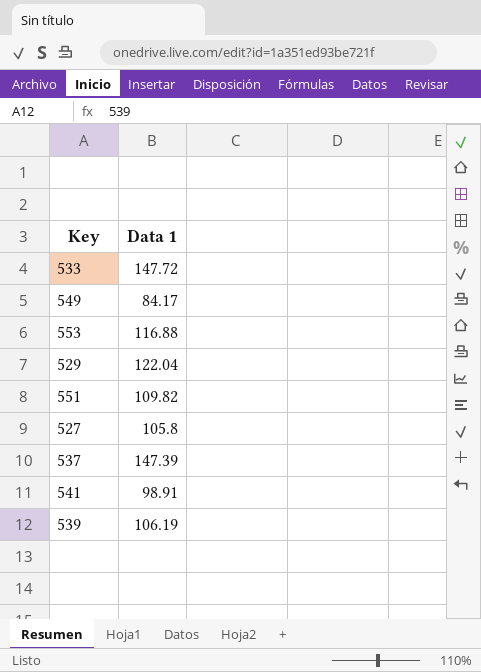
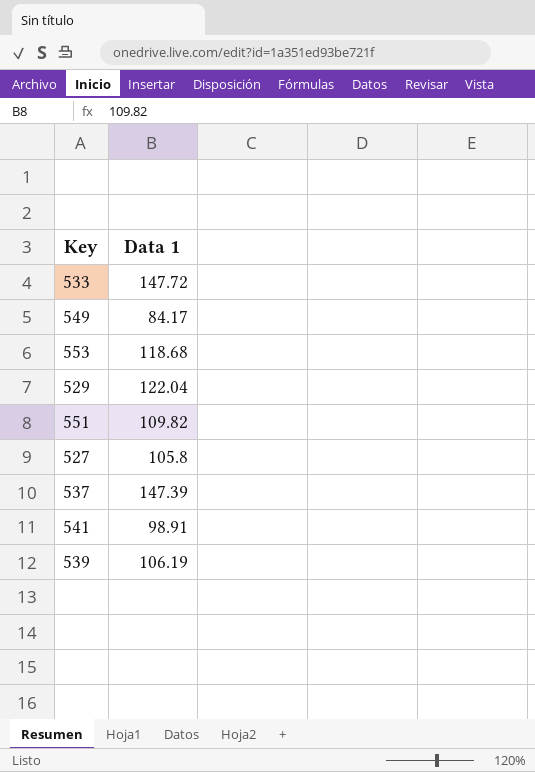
553 | Data 1: 116.88 -> 118.68

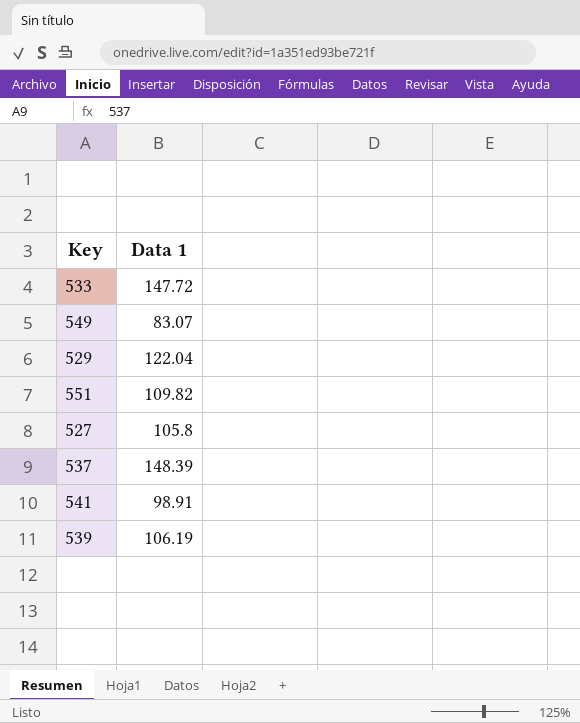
row 553: 118.68 -> none
549 | Data 1: 84.17 -> 83.07
537 | Data 1: 147.39 -> 148.39

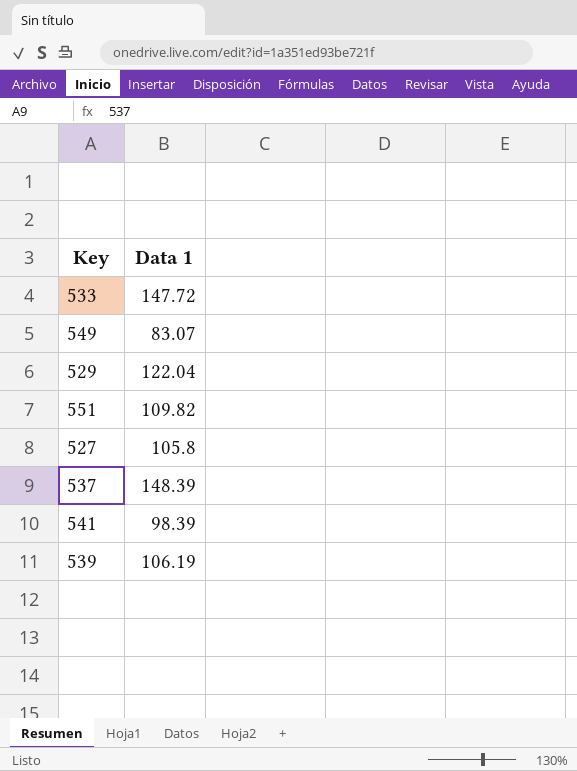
541 | Data 1: 98.91 -> 98.39

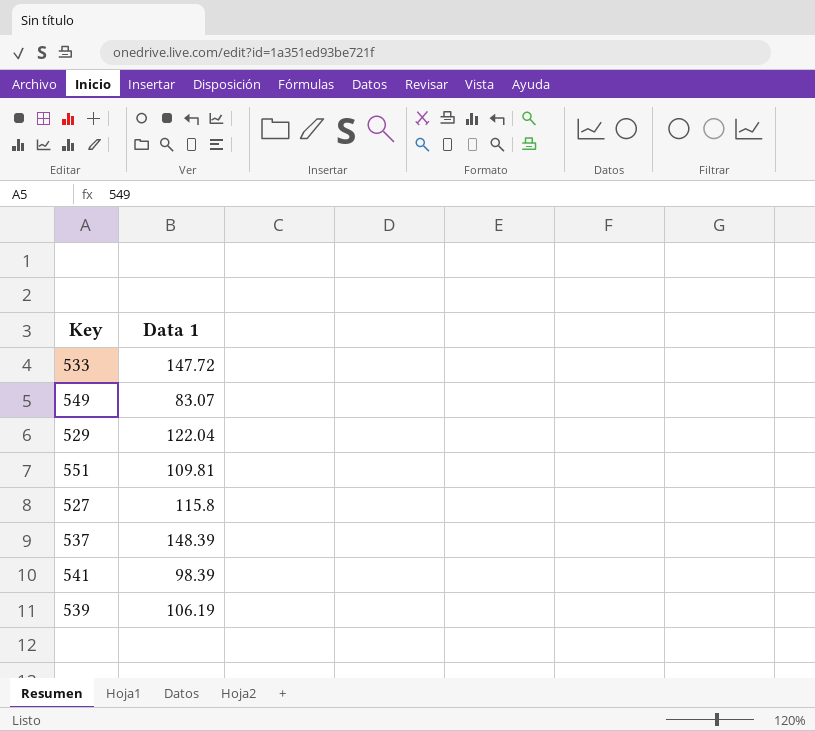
551 | Data 1: 109.82 -> 109.81
527 | Data 1: 105.8 -> 115.8

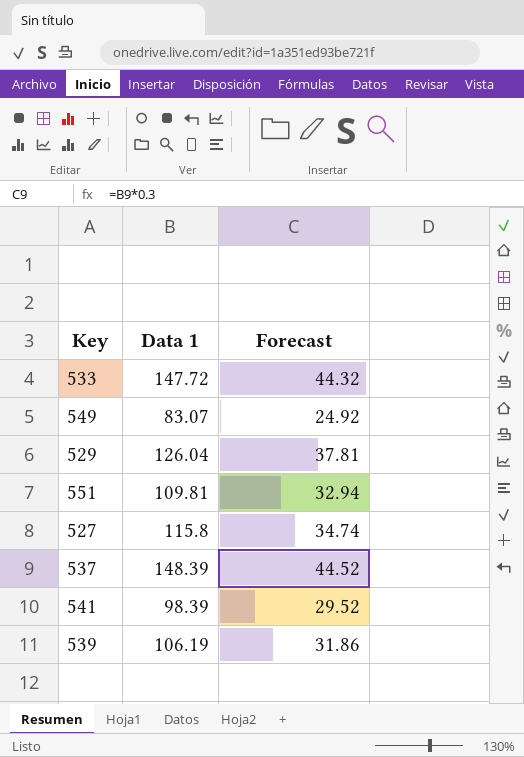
column Forecast | formula: none -> [Data 1] * 0.3
529 | Data 1: 122.04 -> 126.04

